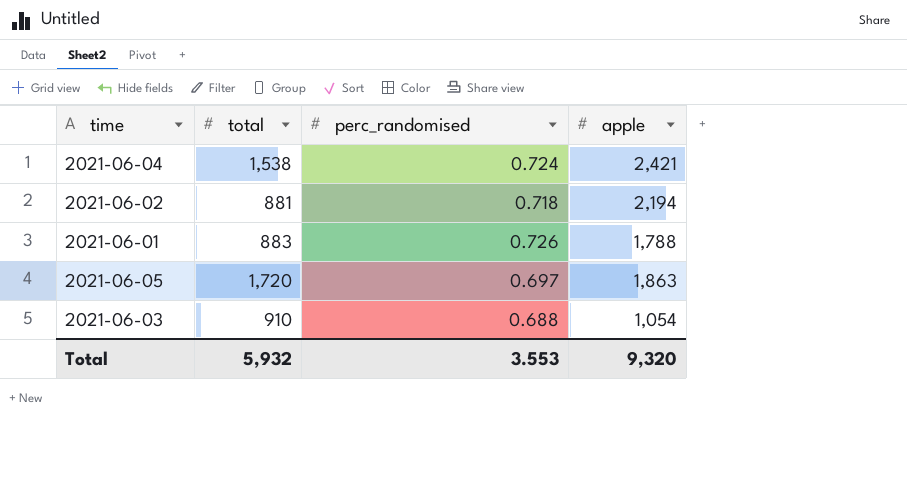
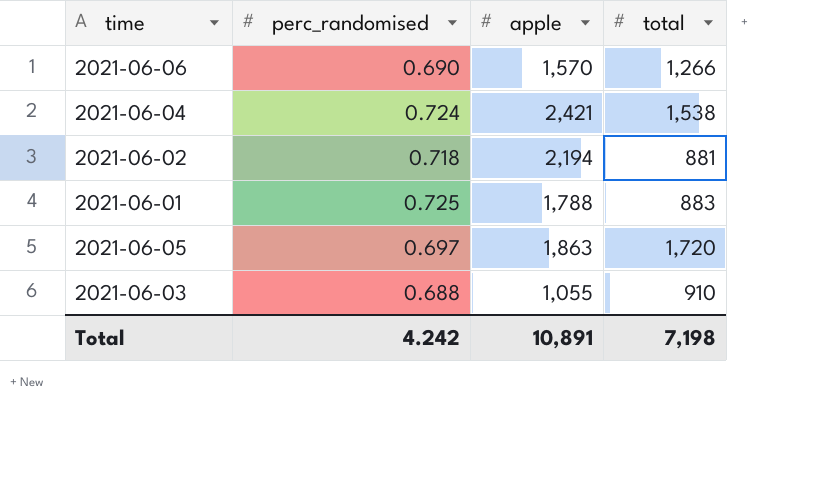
column total | position: 2 -> 4
row 2021-06-06: none -> 0.690 | 1,570 | 1,266
2021-06-01 | perc_randomised: 0.726 -> 0.725
2021-06-03 | apple: 1,054 -> 1,055
Total | perc_randomised: 3.553 -> 4.242
Total | apple: 9,320 -> 10,891
Total | total: 5,932 -> 7,198

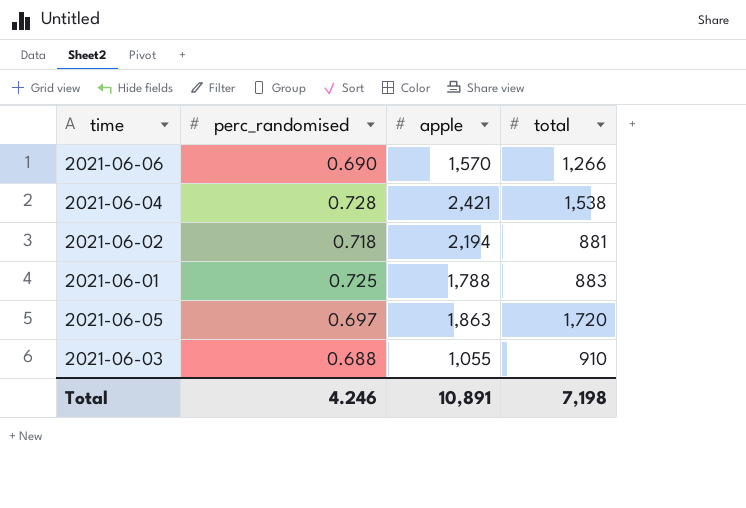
2021-06-04 | perc_randomised: 0.724 -> 0.728
Total | perc_randomised: 4.242 -> 4.246

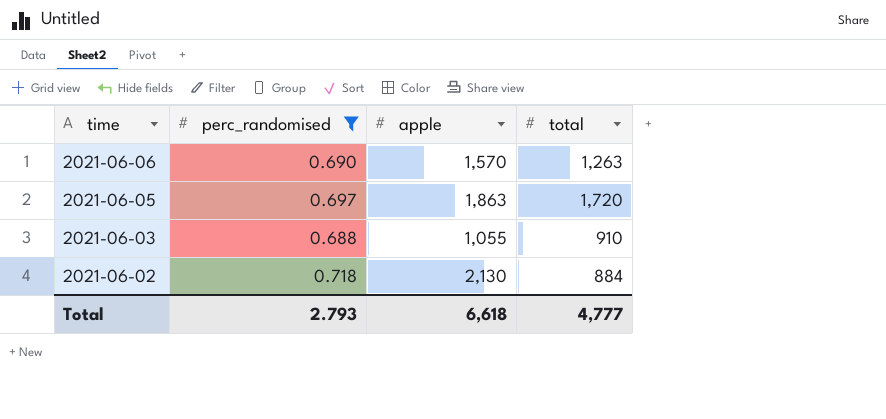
filter: none -> perc_randomised <= 0.718
row order: none -> time descending
2021-06-06 | total: 1,266 -> 1,263
2021-06-02 | apple: 2,194 -> 2,130
2021-06-02 | total: 881 -> 884
Total | perc_randomised: 4.246 -> 2.793
Total | apple: 10,891 -> 6,618
Total | total: 7,198 -> 4,777

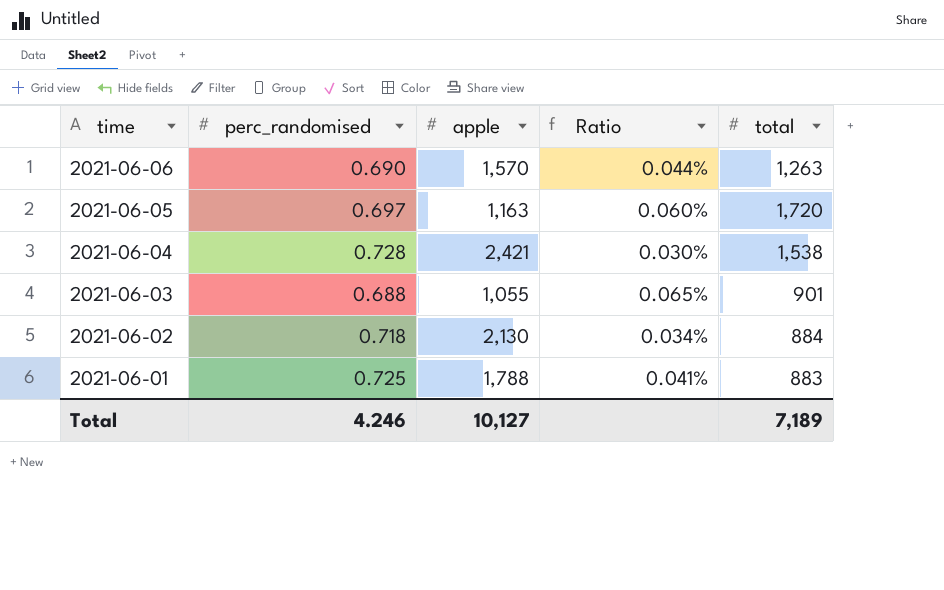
filter: perc_randomised <= 0.718 -> none
column Ratio | formula: none -> [perc_randomised] / [apple]
2021-06-05 | apple: 1,863 -> 1,163
2021-06-03 | total: 910 -> 901
Total | perc_randomised: 2.793 -> 4.246
Total | apple: 6,618 -> 10,127
Total | total: 4,777 -> 7,189

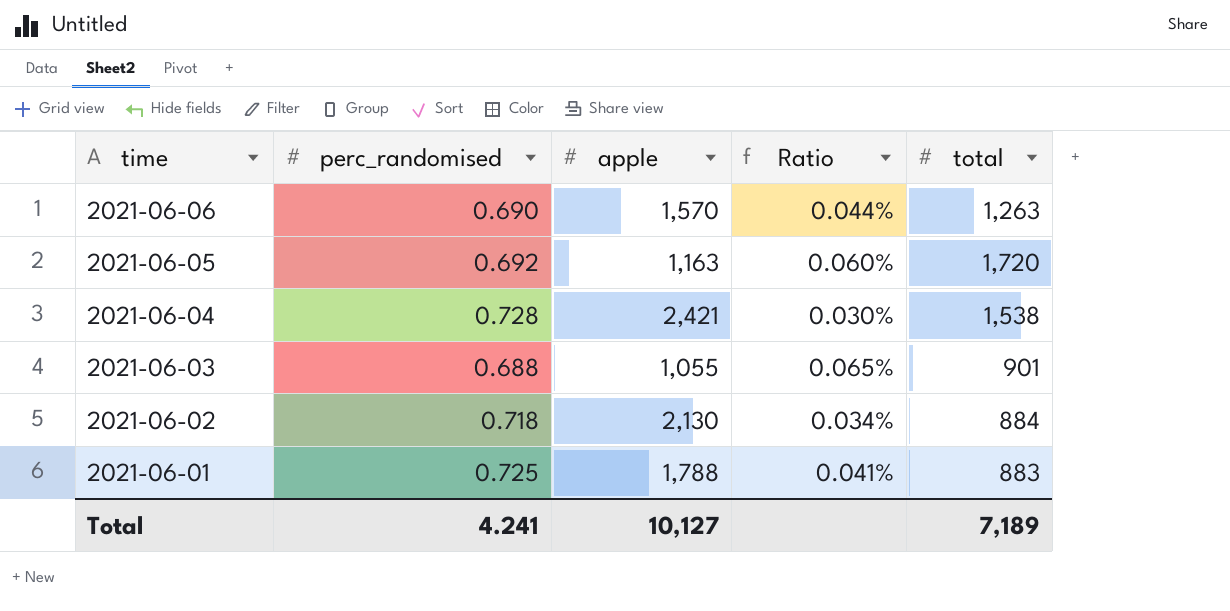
2021-06-05 | perc_randomised: 0.697 -> 0.692
Total | perc_randomised: 4.246 -> 4.241

